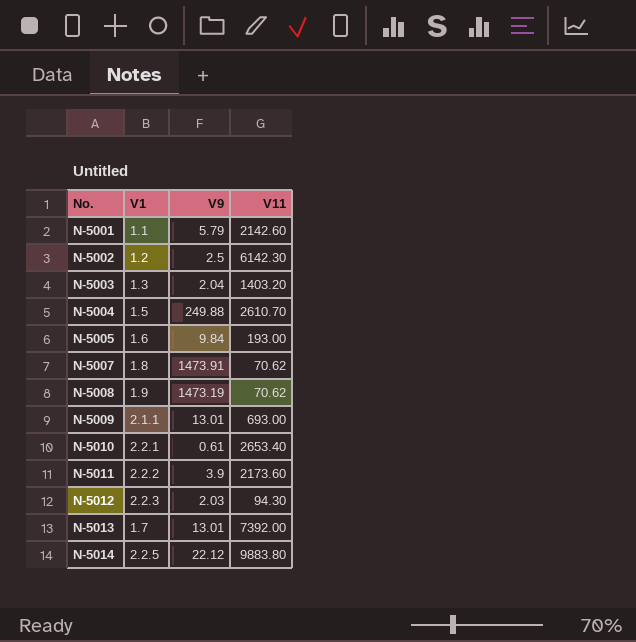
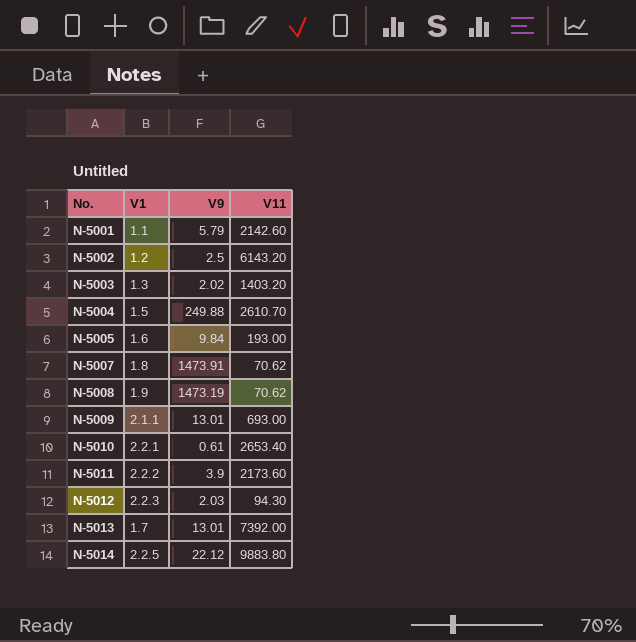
N-5002 | V11: 6142.30 -> 6143.20
N-5003 | V9: 2.04 -> 2.02

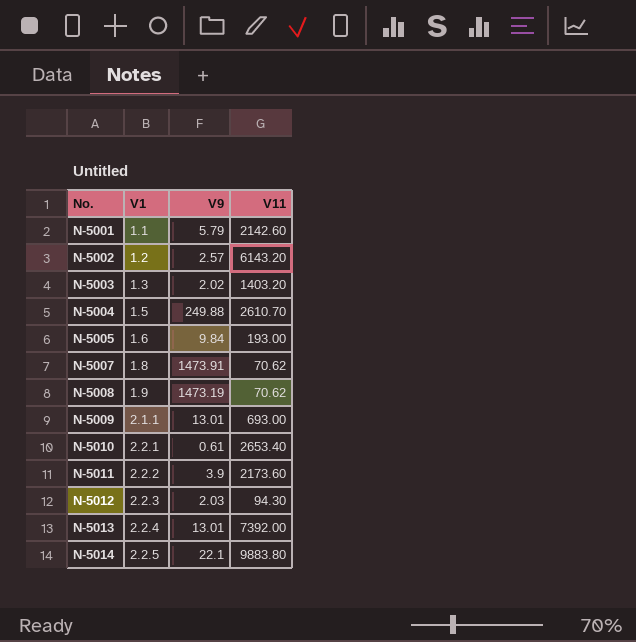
N-5002 | V9: 2.5 -> 2.57
N-5013 | V1: 1.7 -> 2.2.4
N-5014 | V9: 22.12 -> 22.1

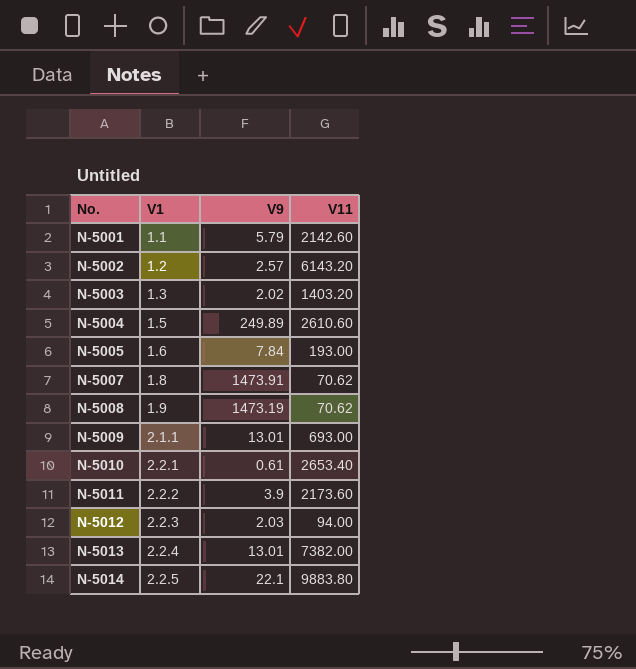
N-5004 | V9: 249.88 -> 249.89
N-5004 | V11: 2610.70 -> 2610.60
N-5005 | V9: 9.84 -> 7.84
N-5012 | V11: 94.30 -> 94.00
N-5013 | V11: 7392.00 -> 7382.00

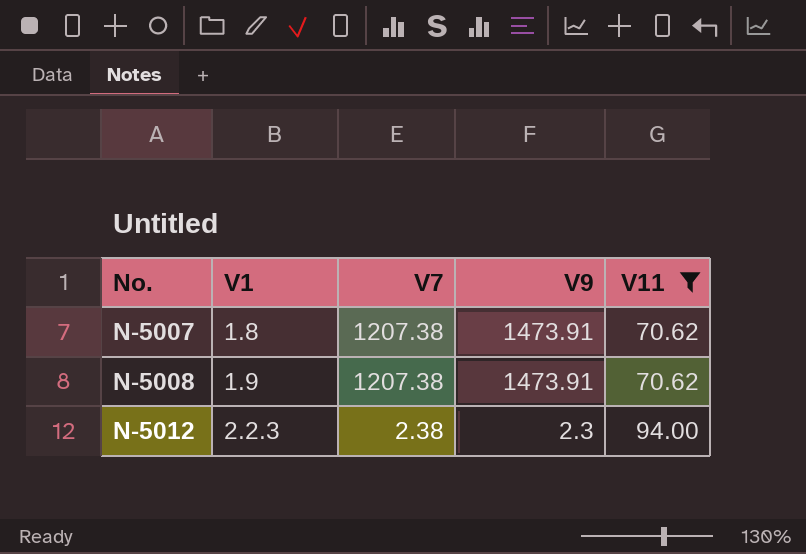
filter: none -> V11 <= 94.00
column V7 | position: none -> 3
N-5008 | V9: 1473.19 -> 1473.91
N-5012 | V9: 2.03 -> 2.3

